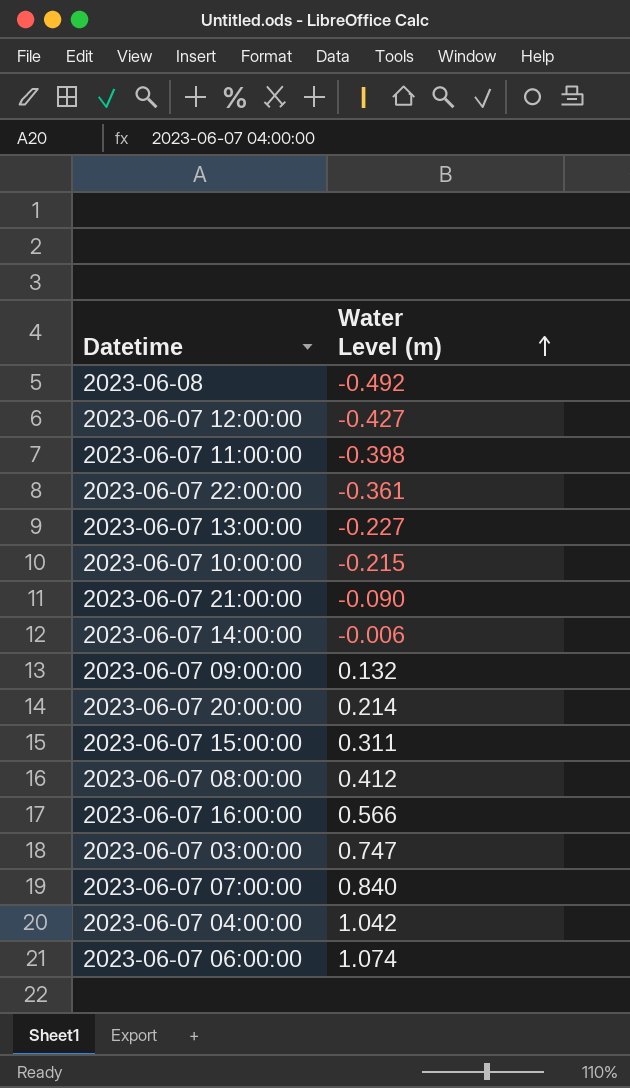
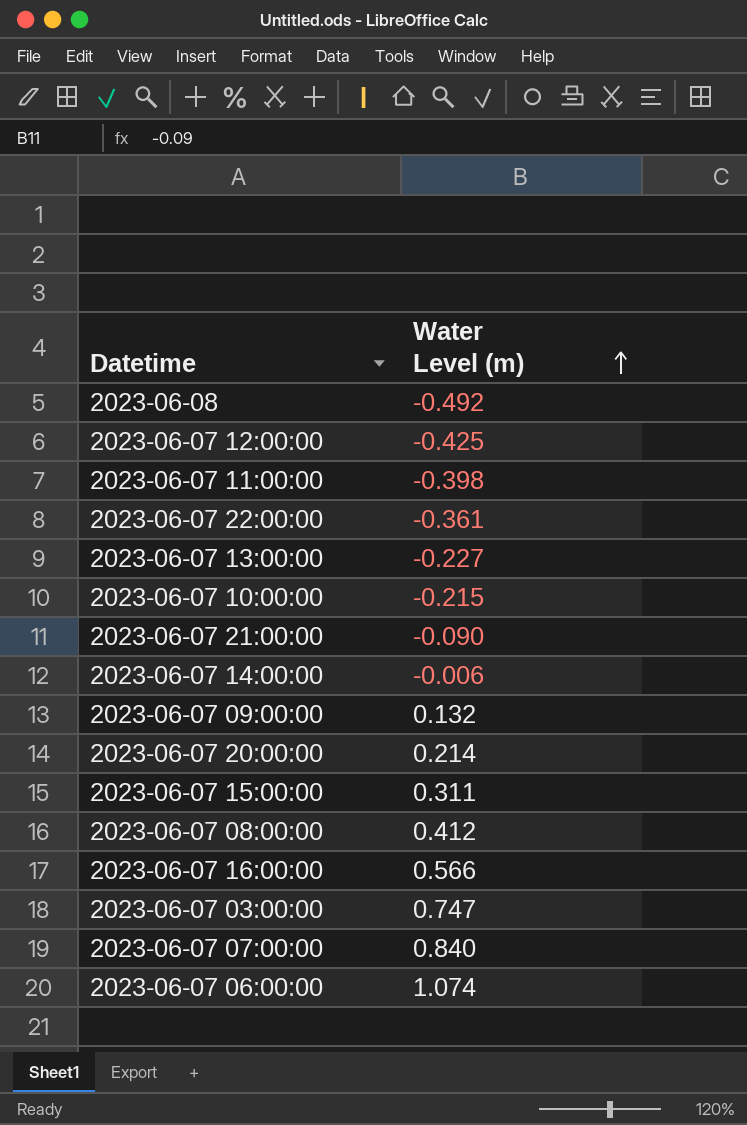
row 2023-06-07 04:00:00: 1.042 -> none
2023-06-07 12:00:00 | Water Level (m): -0.427 -> -0.425

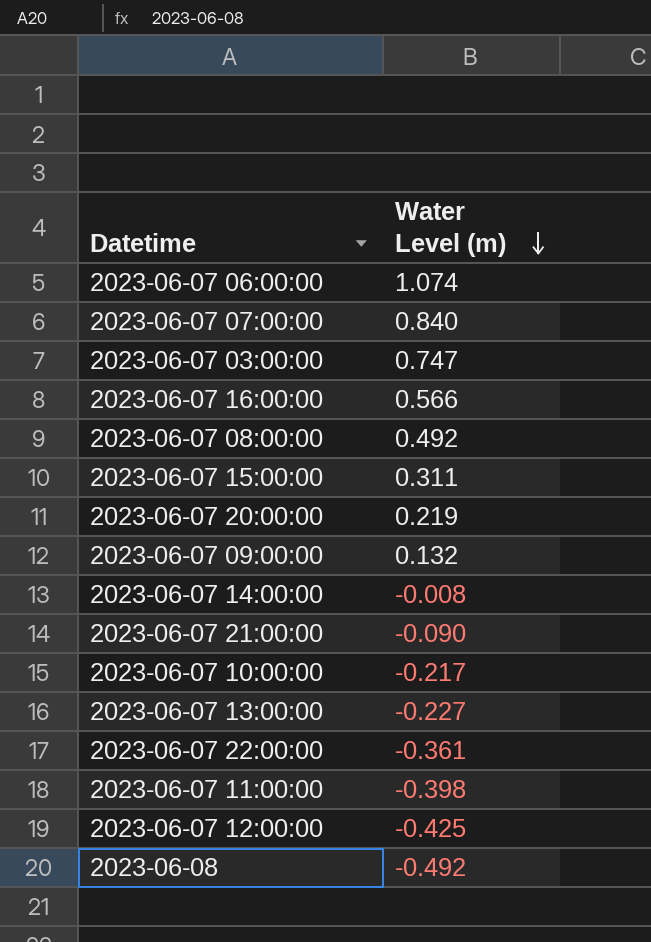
row order: Water Level (m) ascending -> Water Level (m) descending
2023-06-07 08:00:00 | Water Level (m): 0.412 -> 0.492
2023-06-07 20:00:00 | Water Level (m): 0.214 -> 0.219
2023-06-07 14:00:00 | Water Level (m): -0.006 -> -0.008
2023-06-07 10:00:00 | Water Level (m): -0.215 -> -0.217

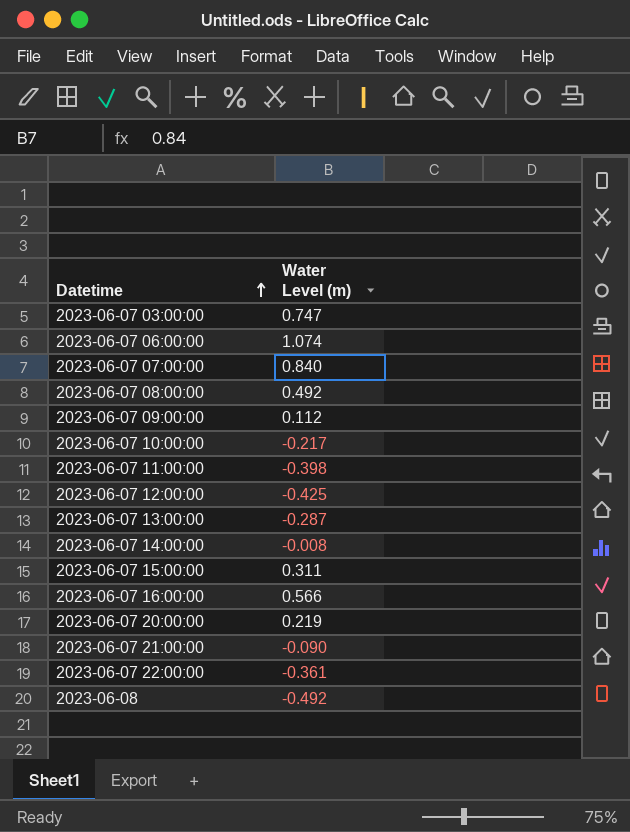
row order: Water Level (m) descending -> Datetime ascending
2023-06-07 09:00:00 | Water Level (m): 0.132 -> 0.112
2023-06-07 13:00:00 | Water Level (m): -0.227 -> -0.287

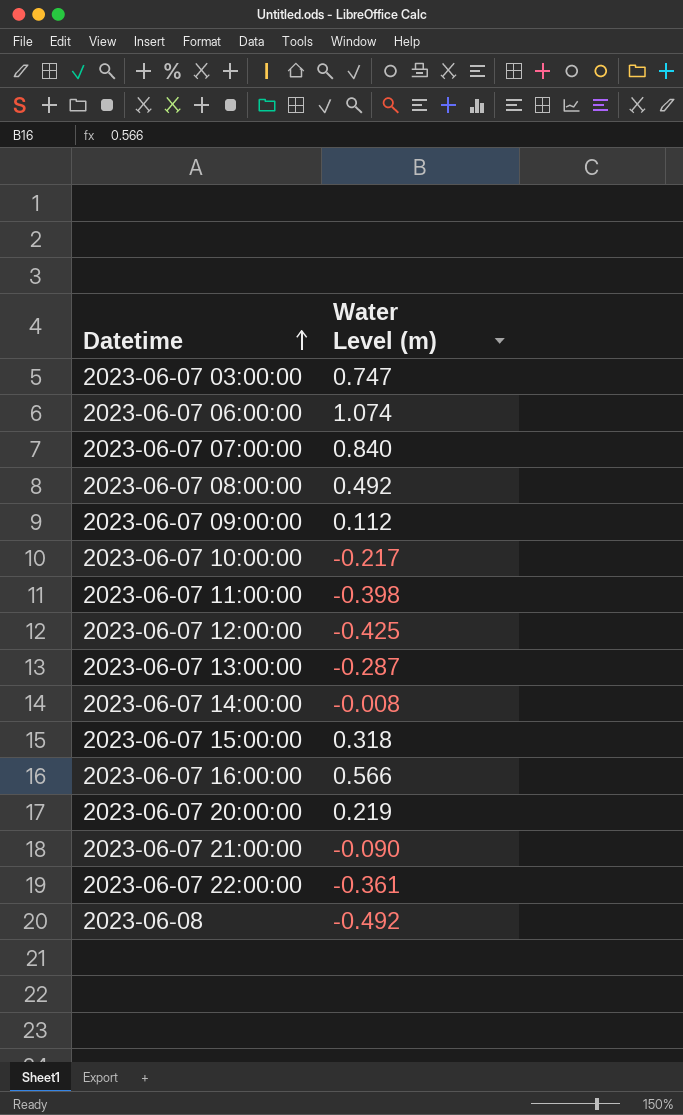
2023-06-07 15:00:00 | Water Level (m): 0.311 -> 0.318

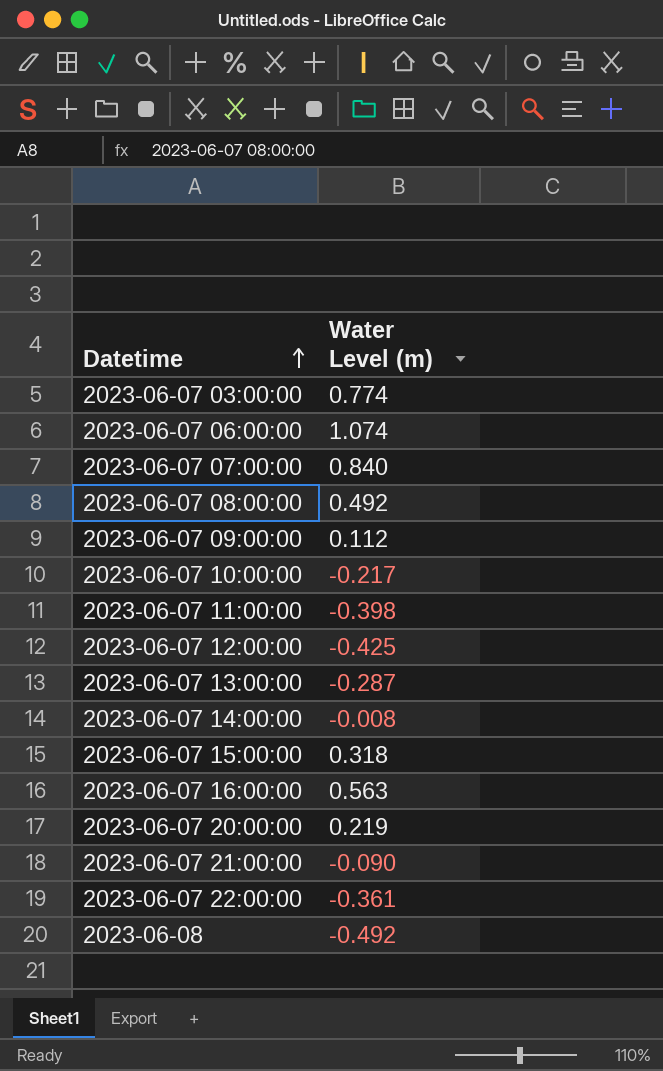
2023-06-07 03:00:00 | Water Level (m): 0.747 -> 0.774
2023-06-07 16:00:00 | Water Level (m): 0.566 -> 0.563

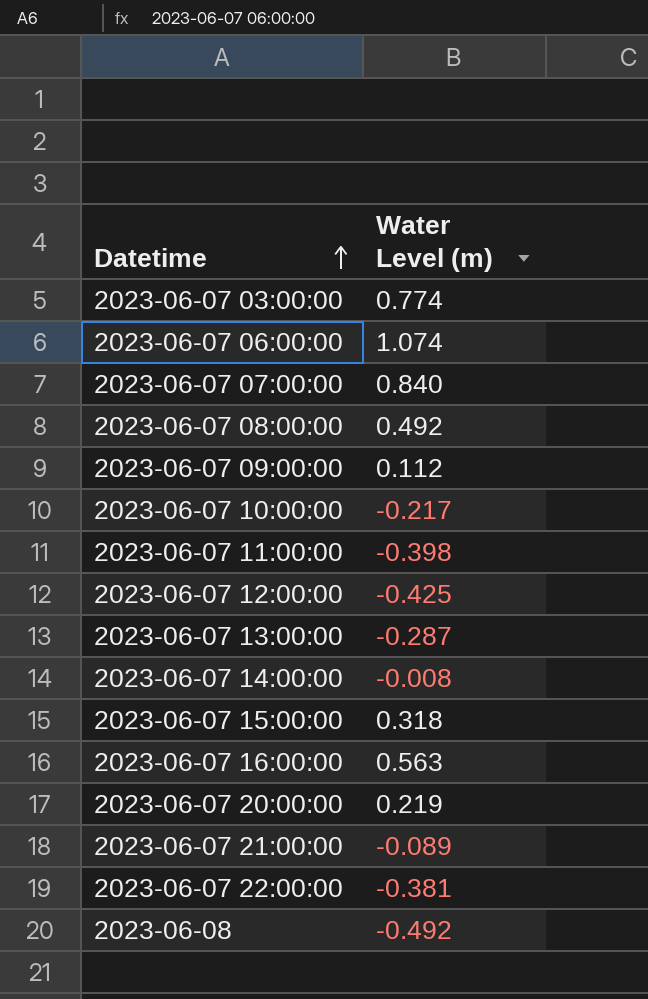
2023-06-07 21:00:00 | Water Level (m): -0.090 -> -0.089
2023-06-07 22:00:00 | Water Level (m): -0.361 -> -0.381

